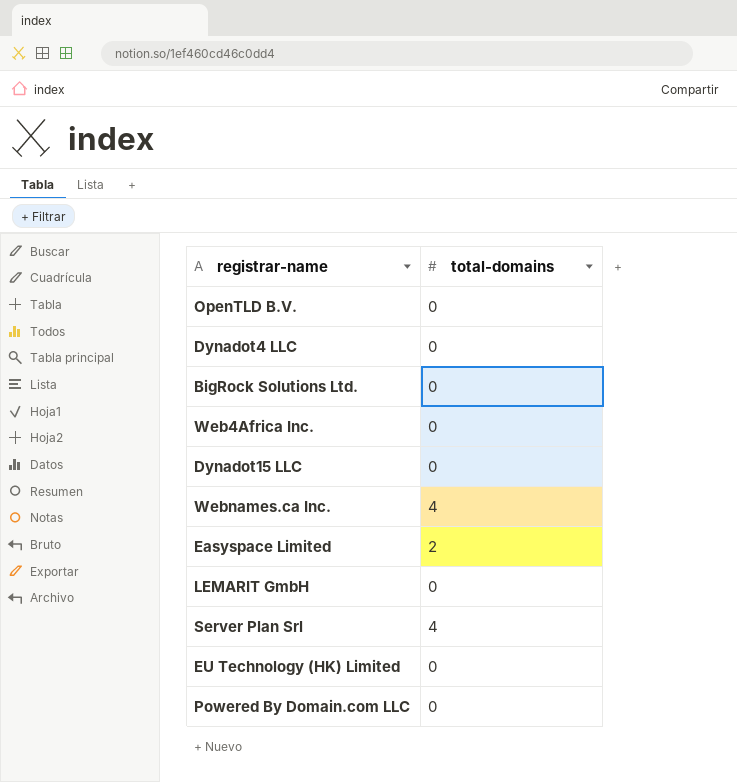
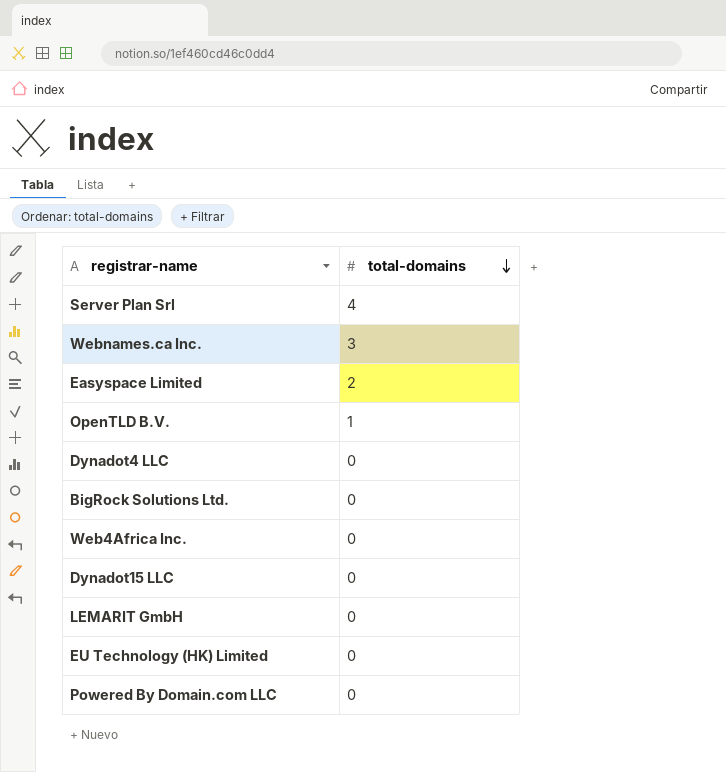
row order: none -> total-domains descending
Webnames.ca Inc. | total-domains: 4 -> 3
OpenTLD B.V. | total-domains: 0 -> 1

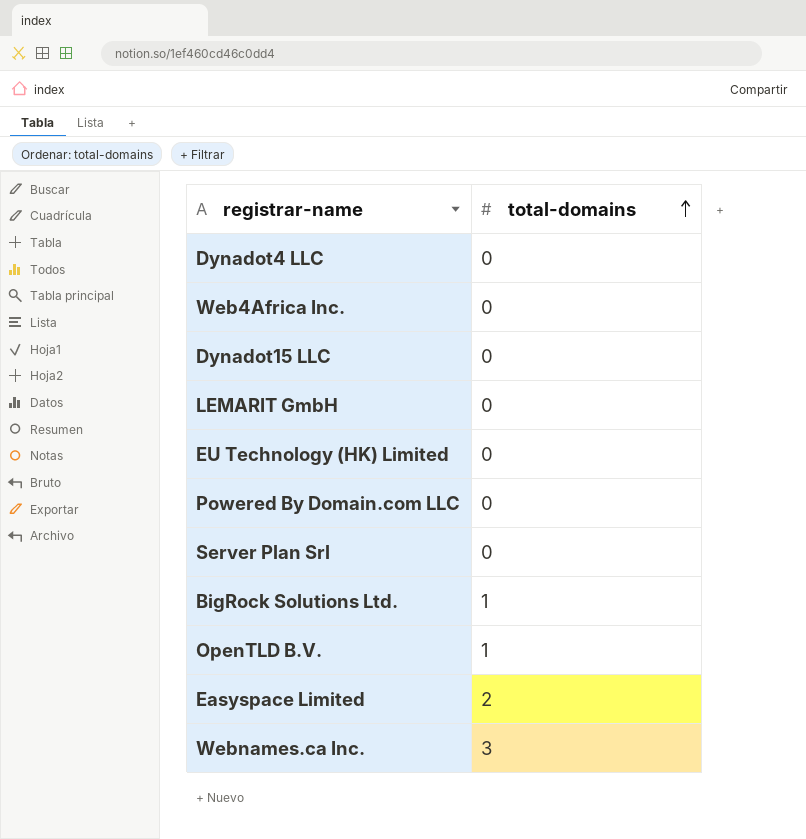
row order: total-domains descending -> total-domains ascending
Server Plan Srl | total-domains: 4 -> 0
BigRock Solutions Ltd. | total-domains: 0 -> 1

